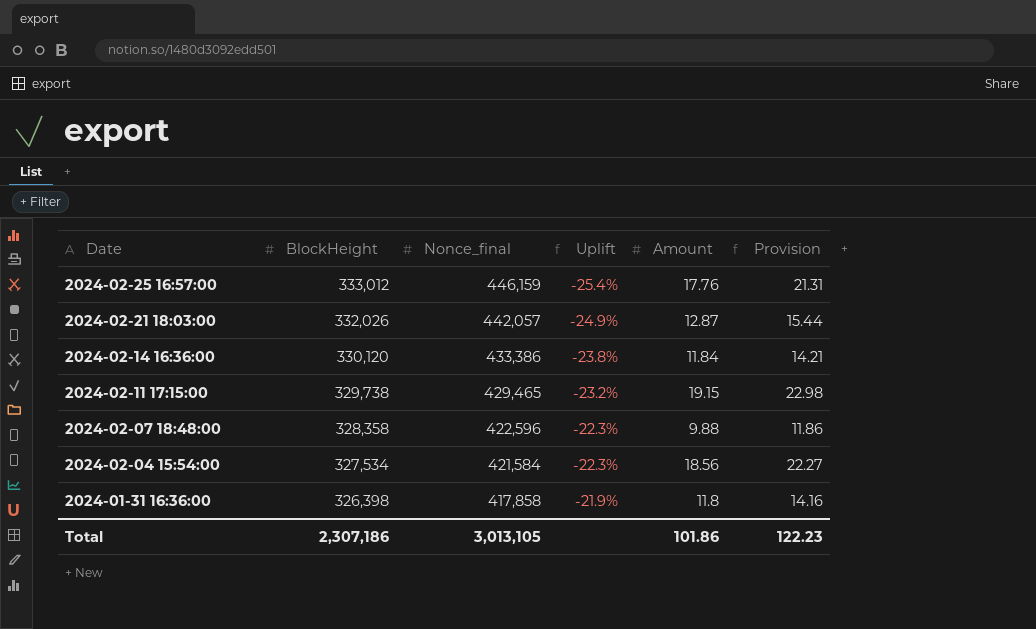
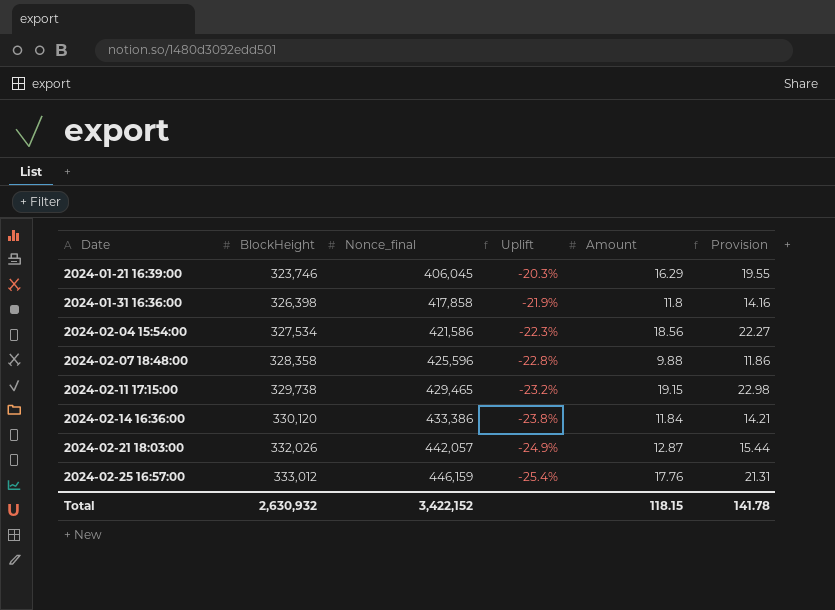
row order: Date descending -> Date ascending
row 2024-01-21 16:39:00: none -> 323,746 | 406,045 | -20.3% | 16.29 | 19.55
2024-02-04 15:54:00 | Nonce_final: 421,584 -> 421,586
2024-02-07 18:48:00 | Nonce_final: 422,596 -> 425,596
2024-02-07 18:48:00 | Uplift: -22.3% -> -22.8%
Total | BlockHeight: 2,307,186 -> 2,630,932
Total | Nonce_final: 3,013,105 -> 3,422,152
Total | Amount: 101.86 -> 118.15
Total | Provision: 122.23 -> 141.78

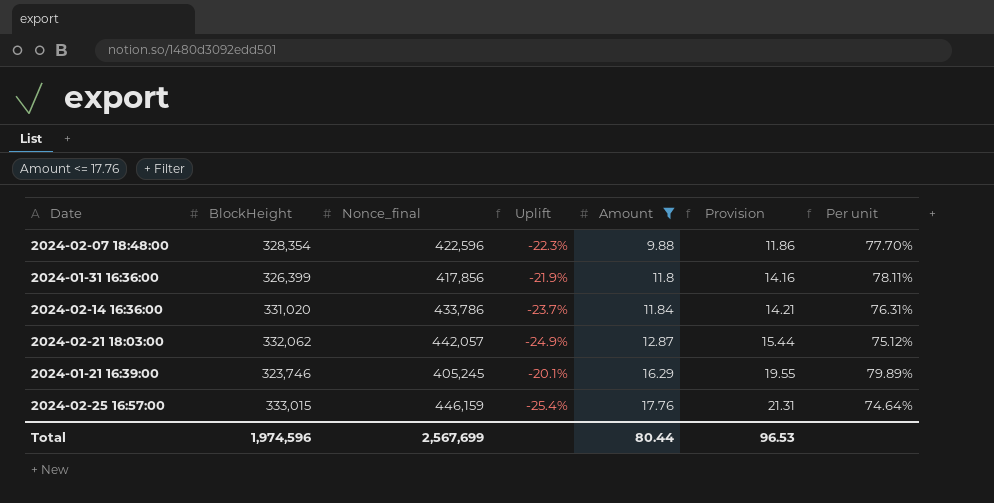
filter: none -> Amount <= 17.76
row order: Date ascending -> Amount ascending
column Per unit | formula: none -> [BlockHeight] / [Nonce_final]
2024-02-07 18:48:00 | BlockHeight: 328,358 -> 328,354
2024-02-07 18:48:00 | Nonce_final: 425,596 -> 422,596
2024-02-07 18:48:00 | Uplift: -22.8% -> -22.3%
2024-01-31 16:36:00 | BlockHeight: 326,398 -> 326,399
2024-01-31 16:36:00 | Nonce_final: 417,858 -> 417,856
2024-02-14 16:36:00 | BlockHeight: 330,120 -> 331,020
2024-02-14 16:36:00 | Nonce_final: 433,386 -> 433,786
2024-02-14 16:36:00 | Uplift: -23.8% -> -23.7%
2024-02-21 18:03:00 | BlockHeight: 332,026 -> 332,062
2024-01-21 16:39:00 | Nonce_final: 406,045 -> 405,245
2024-01-21 16:39:00 | Uplift: -20.3% -> -20.1%
2024-02-25 16:57:00 | BlockHeight: 333,012 -> 333,015
Total | BlockHeight: 2,630,932 -> 1,974,596
Total | Nonce_final: 3,422,152 -> 2,567,699
Total | Amount: 118.15 -> 80.44
Total | Provision: 141.78 -> 96.53

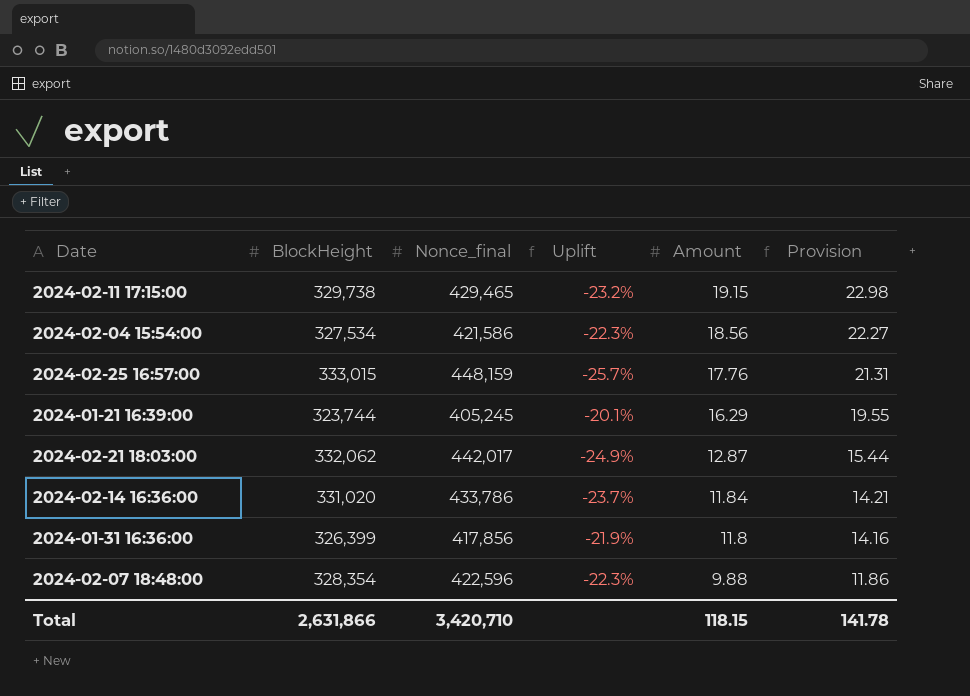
filter: Amount <= 17.76 -> none
row order: Amount ascending -> Amount descending
column Per unit | formula: [BlockHeight] / [Nonce_final] -> none
2024-02-25 16:57:00 | Nonce_final: 446,159 -> 448,159
2024-02-25 16:57:00 | Uplift: -25.4% -> -25.7%
2024-01-21 16:39:00 | BlockHeight: 323,746 -> 323,744
2024-02-21 18:03:00 | Nonce_final: 442,057 -> 442,017
Total | BlockHeight: 1,974,596 -> 2,631,866
Total | Nonce_final: 2,567,699 -> 3,420,710
Total | Amount: 80.44 -> 118.15
Total | Provision: 96.53 -> 141.78

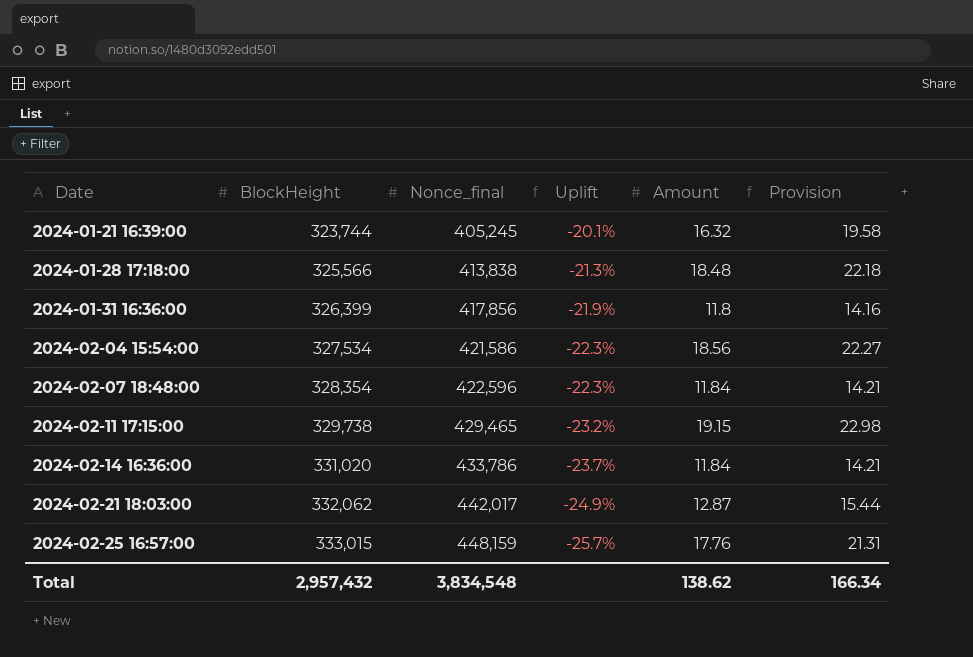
row order: Amount descending -> Date ascending
2024-01-21 16:39:00 | Amount: 16.29 -> 16.32
2024-01-21 16:39:00 | Provision: 19.55 -> 19.58
row 2024-01-28 17:18:00: none -> 325,566 | 413,838 | -21.3% | 18.48 | 22.18
2024-02-07 18:48:00 | Amount: 9.88 -> 11.84
2024-02-07 18:48:00 | Provision: 11.86 -> 14.21
Total | BlockHeight: 2,631,866 -> 2,957,432
Total | Nonce_final: 3,420,710 -> 3,834,548
Total | Amount: 118.15 -> 138.62
Total | Provision: 141.78 -> 166.34

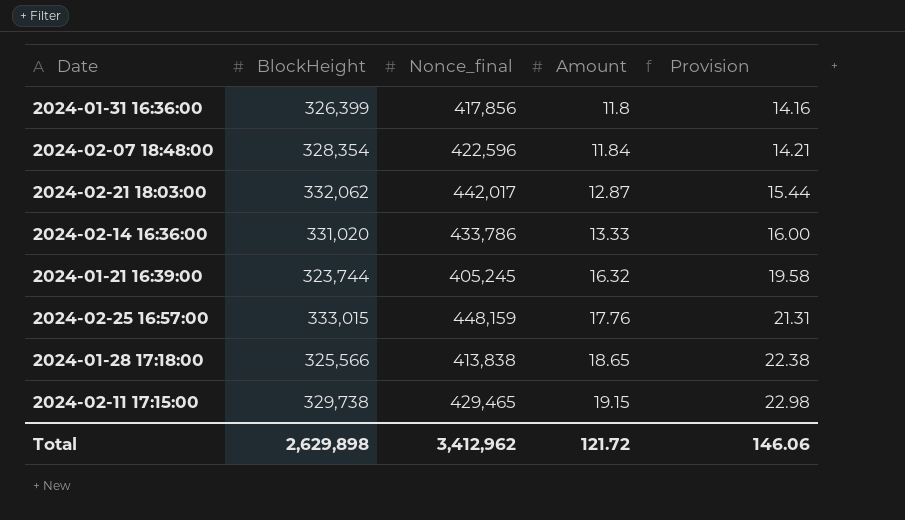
row order: Date ascending -> Amount ascending
column Uplift | formula: ([BlockHeight] - [Nonce_final]) / [Nonce_final] -> none
row 2024-02-04 15:54:00: 327,534 | 421,586 | -22.3% | 18.56 | 22.27 -> none
2024-02-14 16:36:00 | Amount: 11.84 -> 13.33
2024-02-14 16:36:00 | Provision: 14.21 -> 16.00
2024-01-28 17:18:00 | Amount: 18.48 -> 18.65
2024-01-28 17:18:00 | Provision: 22.18 -> 22.38
Total | BlockHeight: 2,957,432 -> 2,629,898
Total | Nonce_final: 3,834,548 -> 3,412,962
Total | Amount: 138.62 -> 121.72
Total | Provision: 166.34 -> 146.06

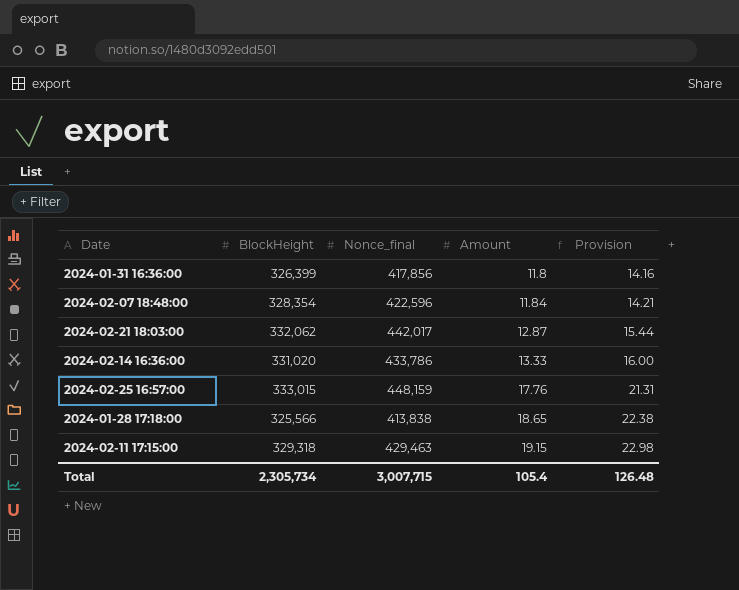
row 2024-01-21 16:39:00: 323,744 | 405,245 | 16.32 | 19.58 -> none
2024-02-11 17:15:00 | BlockHeight: 329,738 -> 329,318
2024-02-11 17:15:00 | Nonce_final: 429,465 -> 429,463
Total | BlockHeight: 2,629,898 -> 2,305,734
Total | Nonce_final: 3,412,962 -> 3,007,715
Total | Amount: 121.72 -> 105.4
Total | Provision: 146.06 -> 126.48

